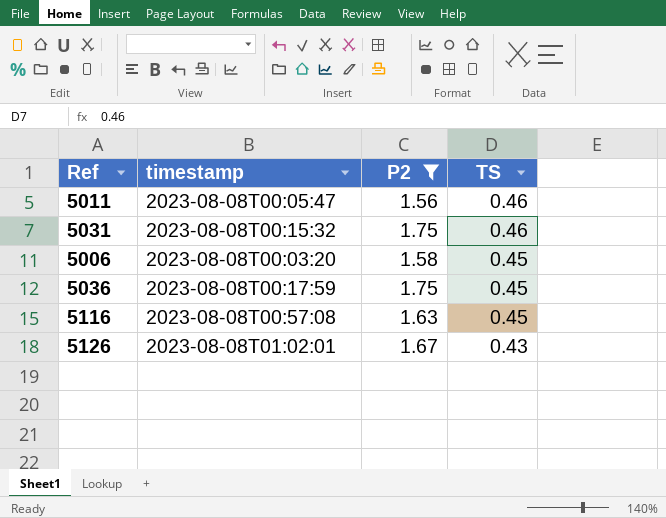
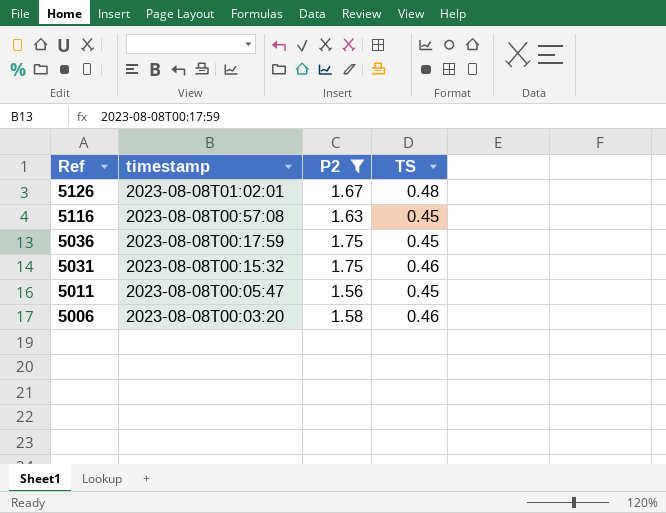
row order: TS descending -> Ref descending
5126 | TS: 0.43 -> 0.48
5011 | TS: 0.46 -> 0.45
5006 | TS: 0.45 -> 0.46

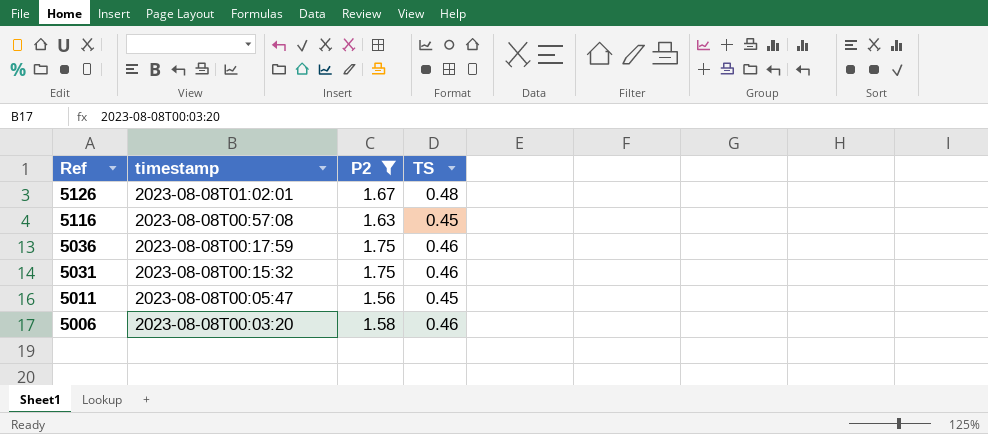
5036 | TS: 0.45 -> 0.46

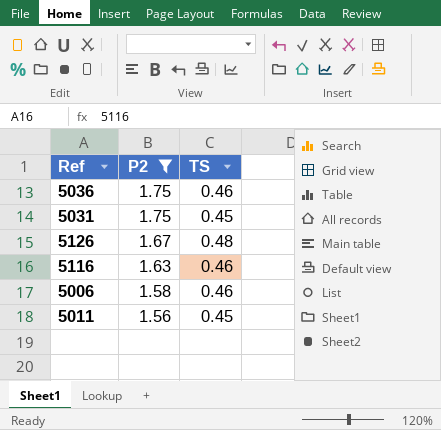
row order: Ref descending -> P2 descending
column timestamp | position: 2 -> none
5031 | TS: 0.46 -> 0.45
5116 | TS: 0.45 -> 0.46

